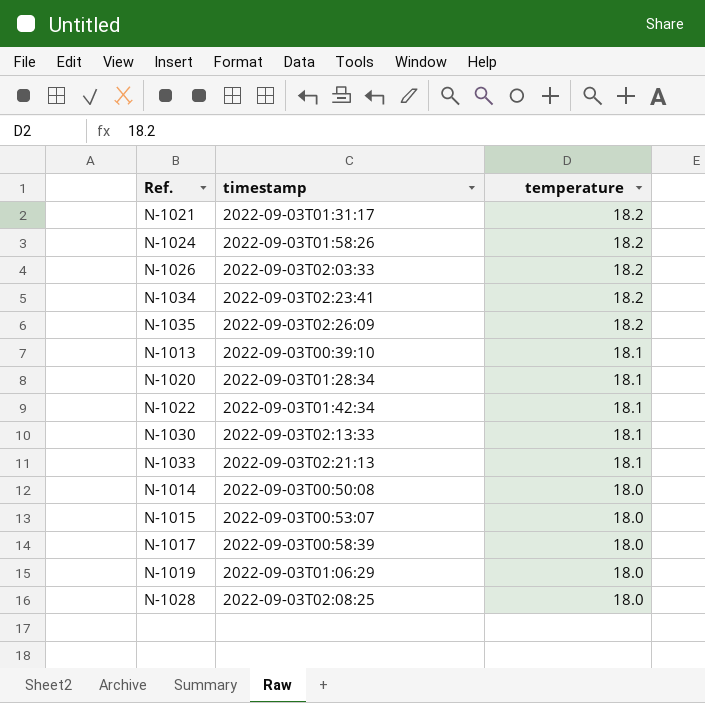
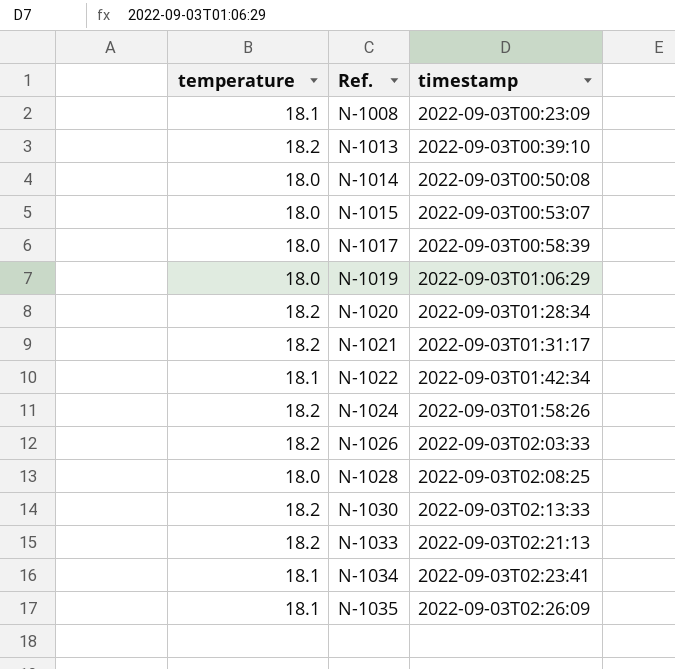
row order: temperature descending -> Ref. ascending
column temperature | position: 3 -> 1
row N-1008: none -> 18.1 | 2022-09-03T00:23:09
N-1013 | temperature: 18.1 -> 18.2
N-1020 | temperature: 18.1 -> 18.2
N-1030 | temperature: 18.1 -> 18.2
N-1033 | temperature: 18.1 -> 18.2
N-1034 | temperature: 18.2 -> 18.1
N-1035 | temperature: 18.2 -> 18.1

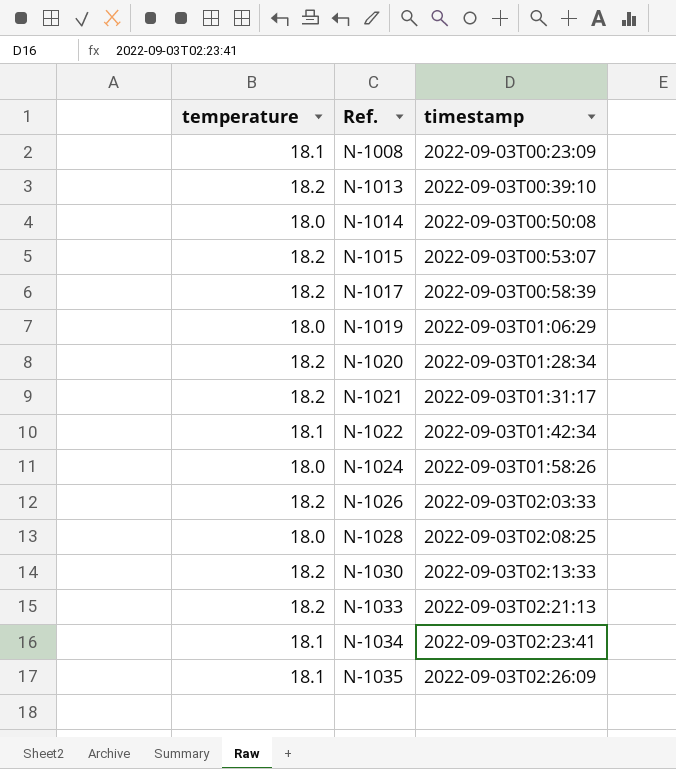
N-1015 | temperature: 18.0 -> 18.2
N-1017 | temperature: 18.0 -> 18.2
N-1024 | temperature: 18.2 -> 18.0

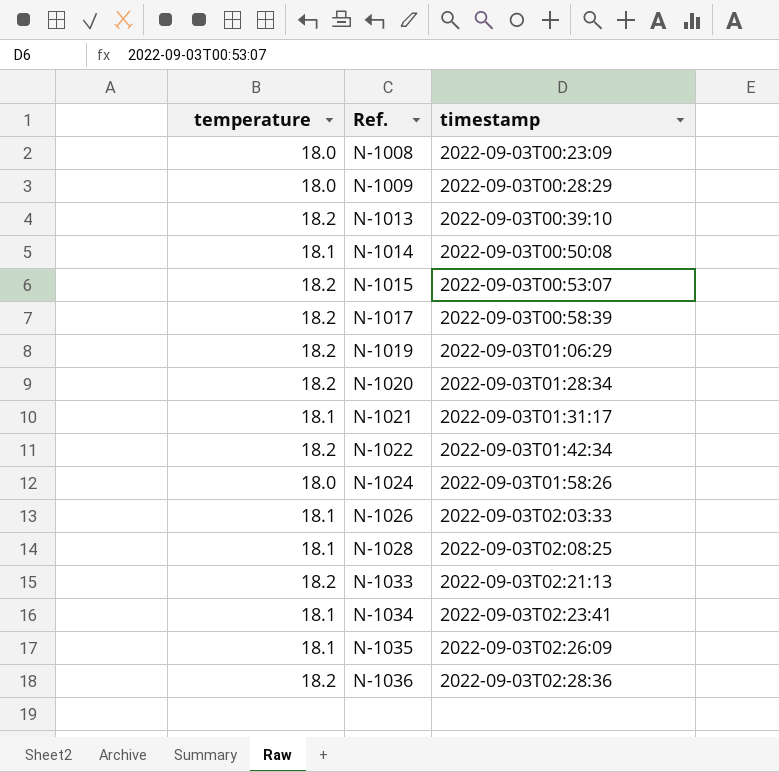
row N-1030: 18.2 | 2022-09-03T02:13:33 -> none
N-1008 | temperature: 18.1 -> 18.0
row N-1009: none -> 18.0 | 2022-09-03T00:28:29
N-1014 | temperature: 18.0 -> 18.1
N-1019 | temperature: 18.0 -> 18.2
N-1021 | temperature: 18.2 -> 18.1
N-1022 | temperature: 18.1 -> 18.2
N-1026 | temperature: 18.2 -> 18.1
N-1028 | temperature: 18.0 -> 18.1
row N-1036: none -> 18.2 | 2022-09-03T02:28:36

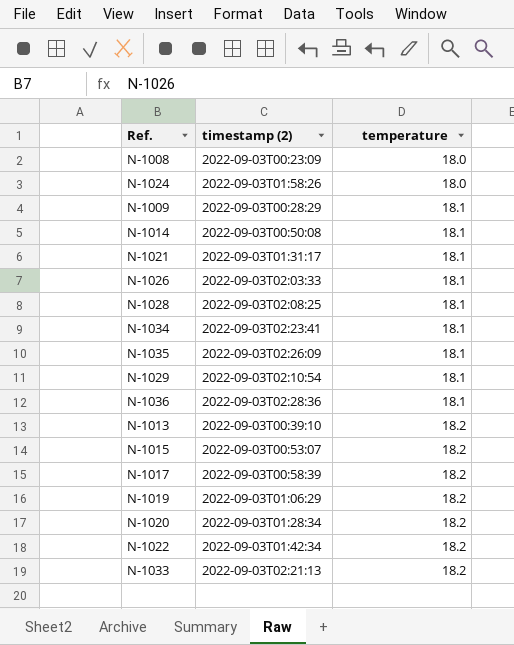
row order: Ref. ascending -> temperature ascending
column name: timestamp -> timestamp (2)
column temperature | position: 1 -> 3
N-1009 | temperature: 18.0 -> 18.1
row N-1029: none -> 2022-09-03T02:10:54 | 18.1
N-1036 | temperature: 18.2 -> 18.1

